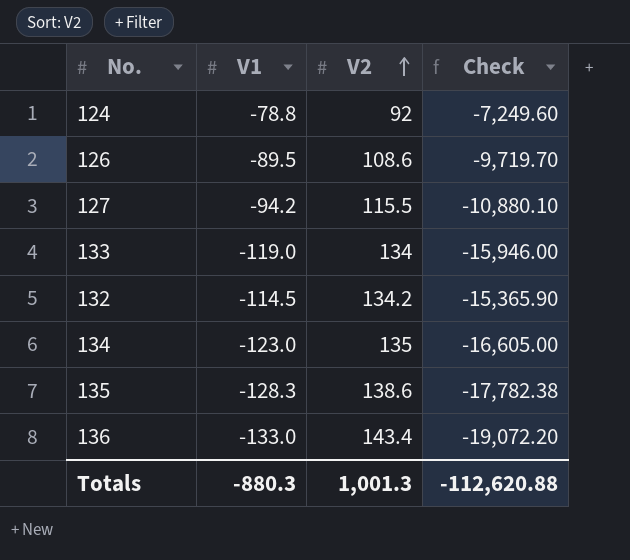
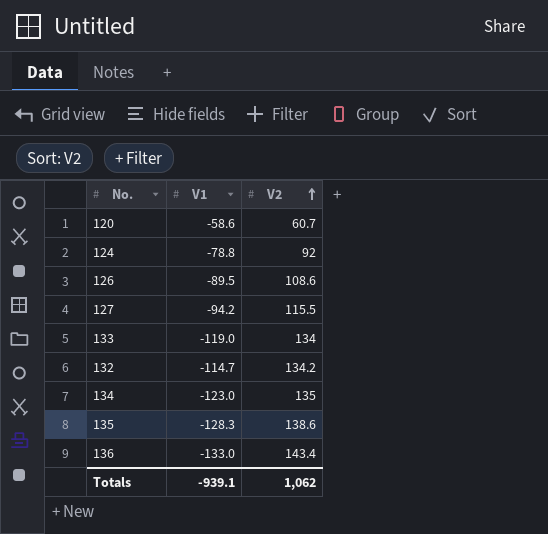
column Check | formula: [V1] * [V2] -> none
row 120: none -> -58.6 | 60.7
132 | V1: -114.5 -> -114.7
Totals | V1: -880.3 -> -939.1
Totals | V2: 1,001.3 -> 1,062

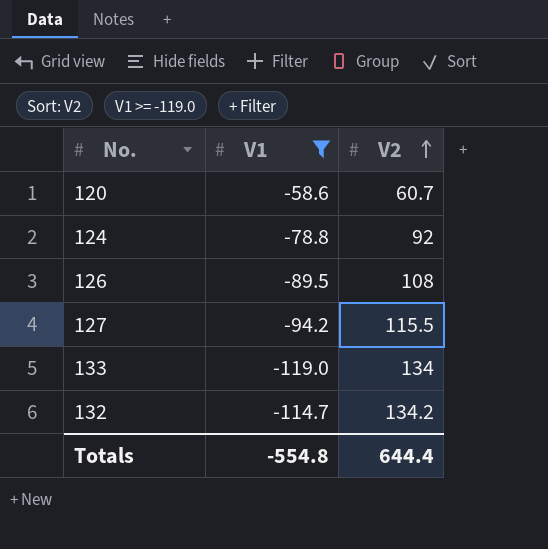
filter: none -> V1 >= -119.0
126 | V2: 108.6 -> 108
Totals | V1: -939.1 -> -554.8
Totals | V2: 1,062 -> 644.4

